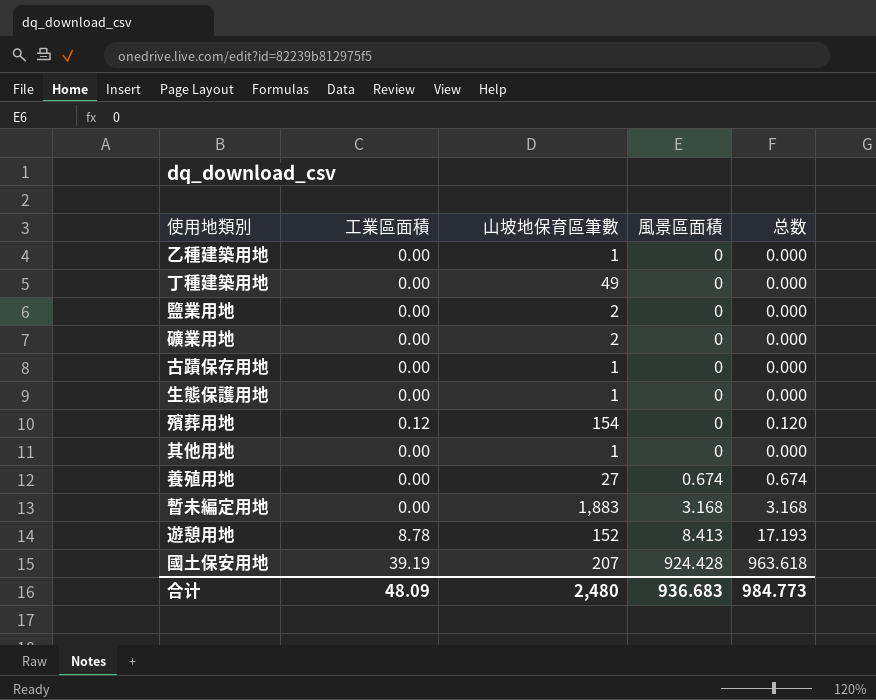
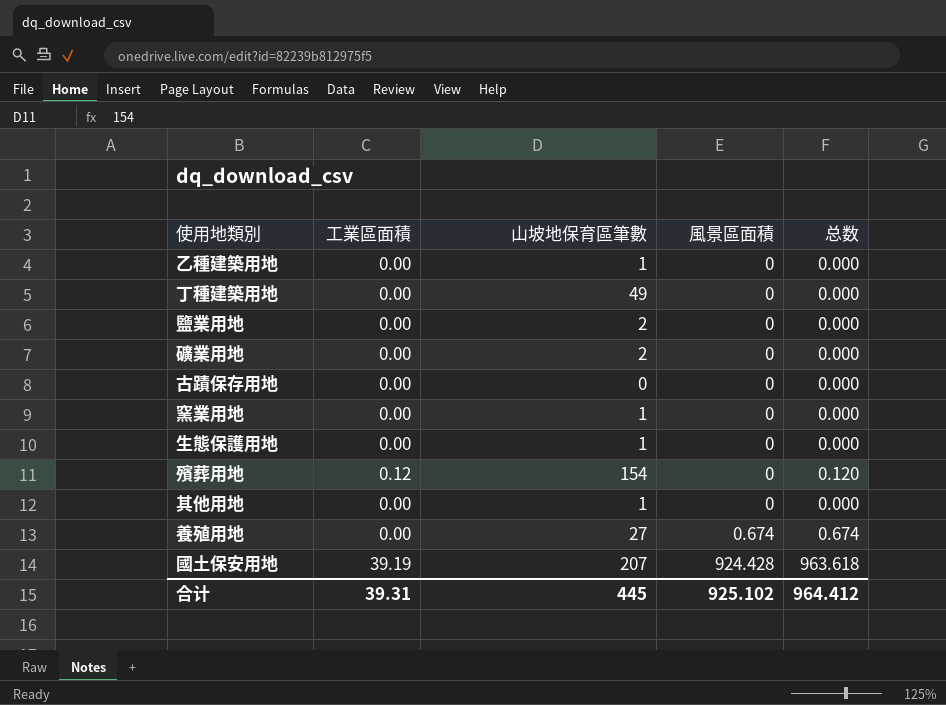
row 暫未編定用地: 0.00 | 1,883 | 3.168 | 3.168 -> none
row 遊憩用地: 8.78 | 152 | 8.413 | 17.193 -> none
古蹟保存用地 | 山坡地保育區筆數: 1 -> 0
row 窯業用地: none -> 0.00 | 1 | 0 | 0.000
合计 | 工業區面積: 48.09 -> 39.31
合计 | 山坡地保育區筆數: 2,480 -> 445
合计 | 風景區面積: 936.683 -> 925.102
合计 | 总数: 984.773 -> 964.412

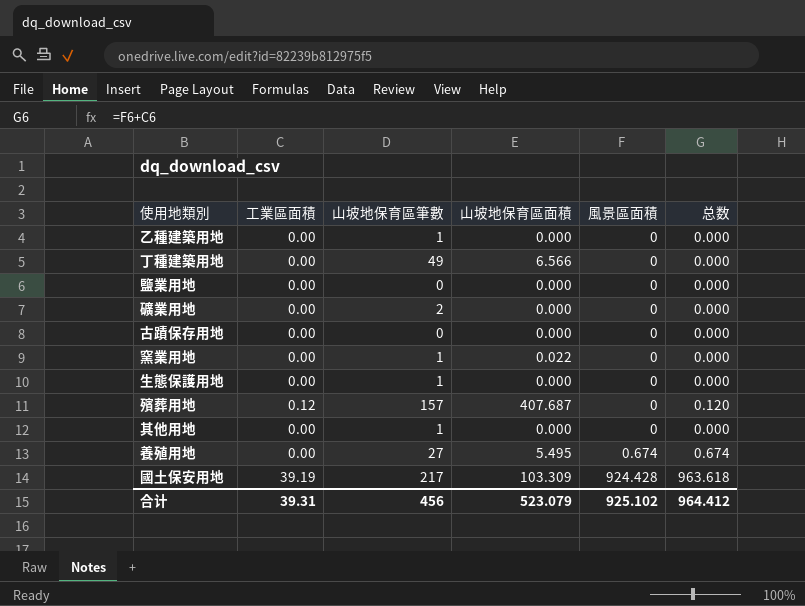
column 山坡地保育區面積 | position: none -> 4
鹽業用地 | 山坡地保育區筆數: 2 -> 0
殯葬用地 | 山坡地保育區筆數: 154 -> 157
國土保安用地 | 山坡地保育區筆數: 207 -> 217
合计 | 山坡地保育區筆數: 445 -> 456

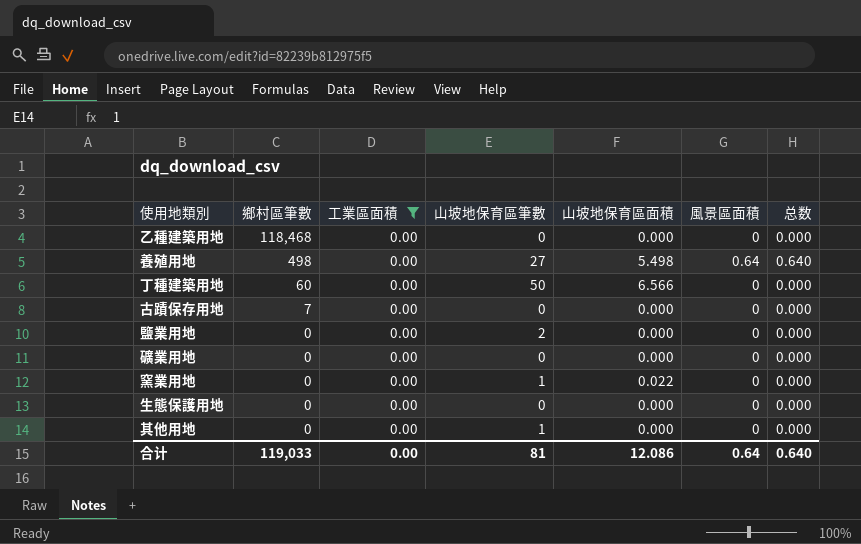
filter: none -> 工業區面積 = 0.00
row order: 風景區面積 ascending -> 鄉村區筆數 descending
column 鄉村區筆數 | position: none -> 2
乙種建築用地 | 山坡地保育區筆數: 1 -> 0
養殖用地 | 山坡地保育區面積: 5.495 -> 5.498
養殖用地 | 風景區面積: 0.674 -> 0.64
養殖用地 | 总数: 0.674 -> 0.640
丁種建築用地 | 山坡地保育區筆數: 49 -> 50
鹽業用地 | 山坡地保育區筆數: 0 -> 2
礦業用地 | 山坡地保育區筆數: 2 -> 0
生態保護用地 | 山坡地保育區筆數: 1 -> 0
合计 | 工業區面積: 39.31 -> 0.00
合计 | 山坡地保育區筆數: 456 -> 81
合计 | 山坡地保育區面積: 523.079 -> 12.086
合计 | 風景區面積: 925.102 -> 0.64
合计 | 总数: 964.412 -> 0.640

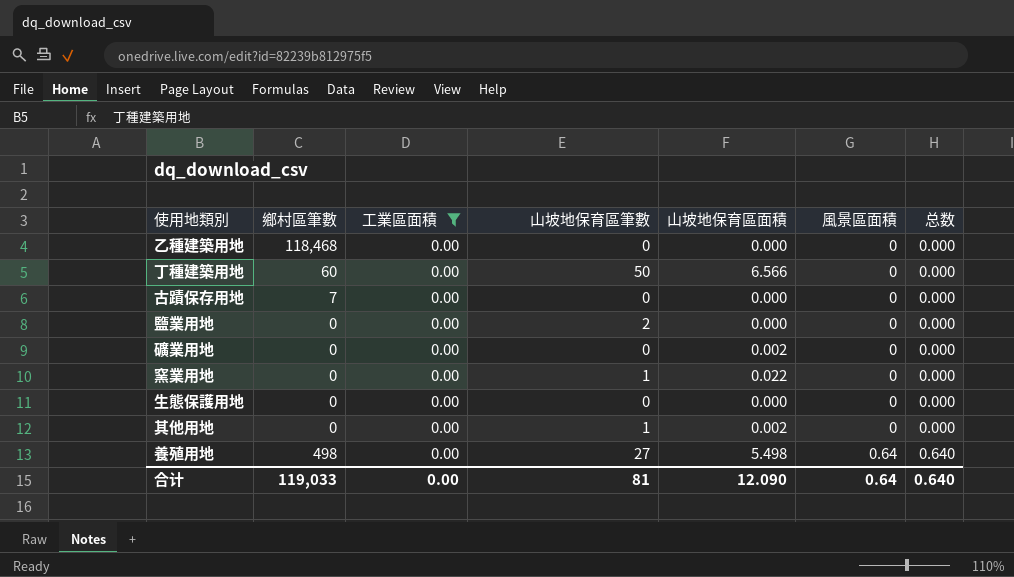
row order: 鄉村區筆數 descending -> 風景區面積 ascending
礦業用地 | 山坡地保育區面積: 0.000 -> 0.002
其他用地 | 山坡地保育區面積: 0.000 -> 0.002
合计 | 山坡地保育區面積: 12.086 -> 12.090

